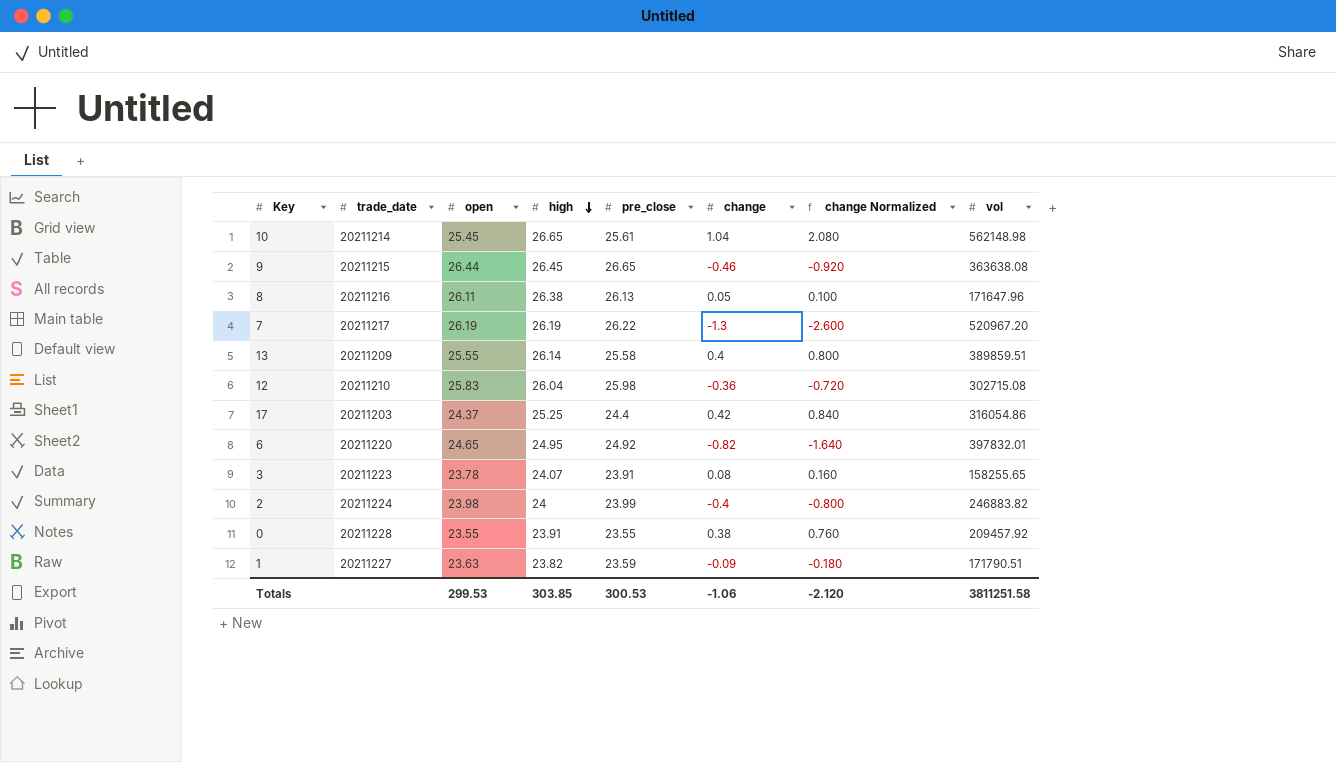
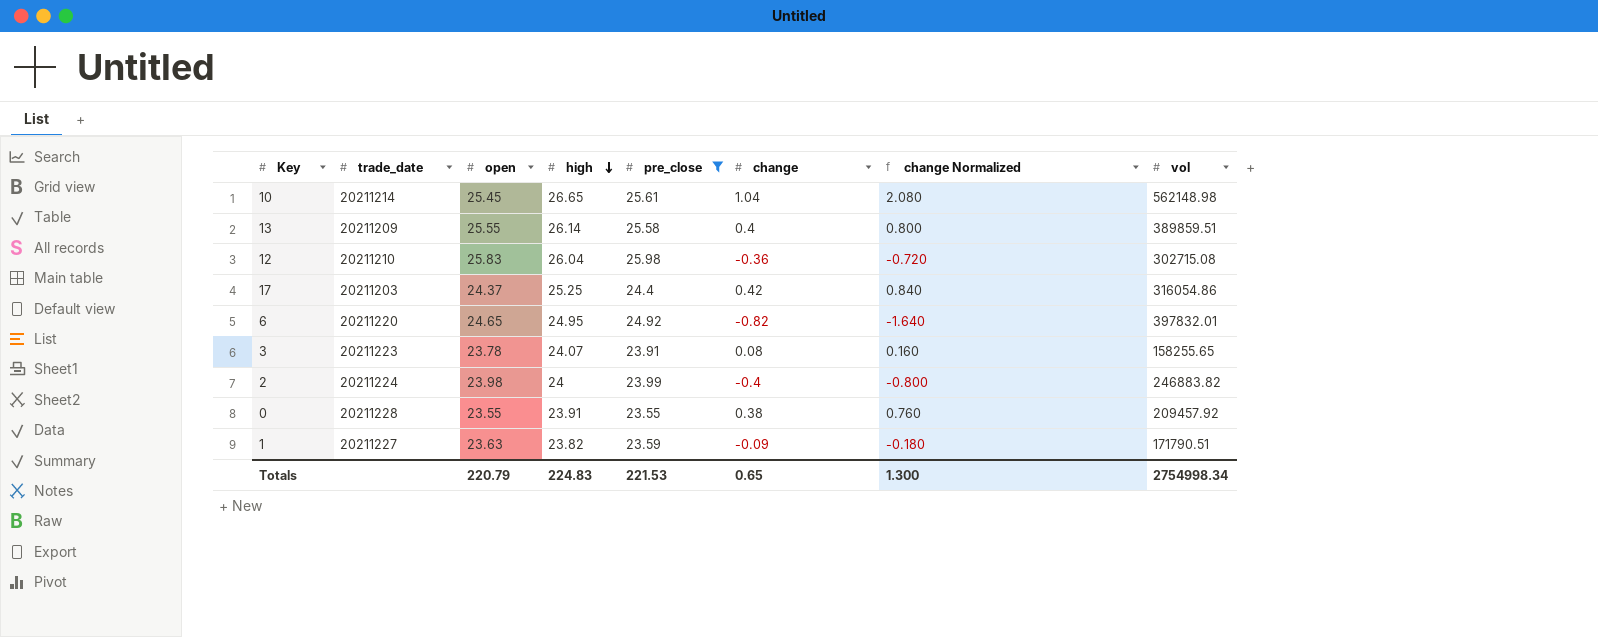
filter: none -> pre_close <= 25.98
Totals | open: 299.53 -> 220.79
Totals | high: 303.85 -> 224.83
Totals | pre_close: 300.53 -> 221.53
Totals | change: -1.06 -> 0.65
Totals | change Normalized: -2.120 -> 1.300
Totals | vol: 3811251.58 -> 2754998.34

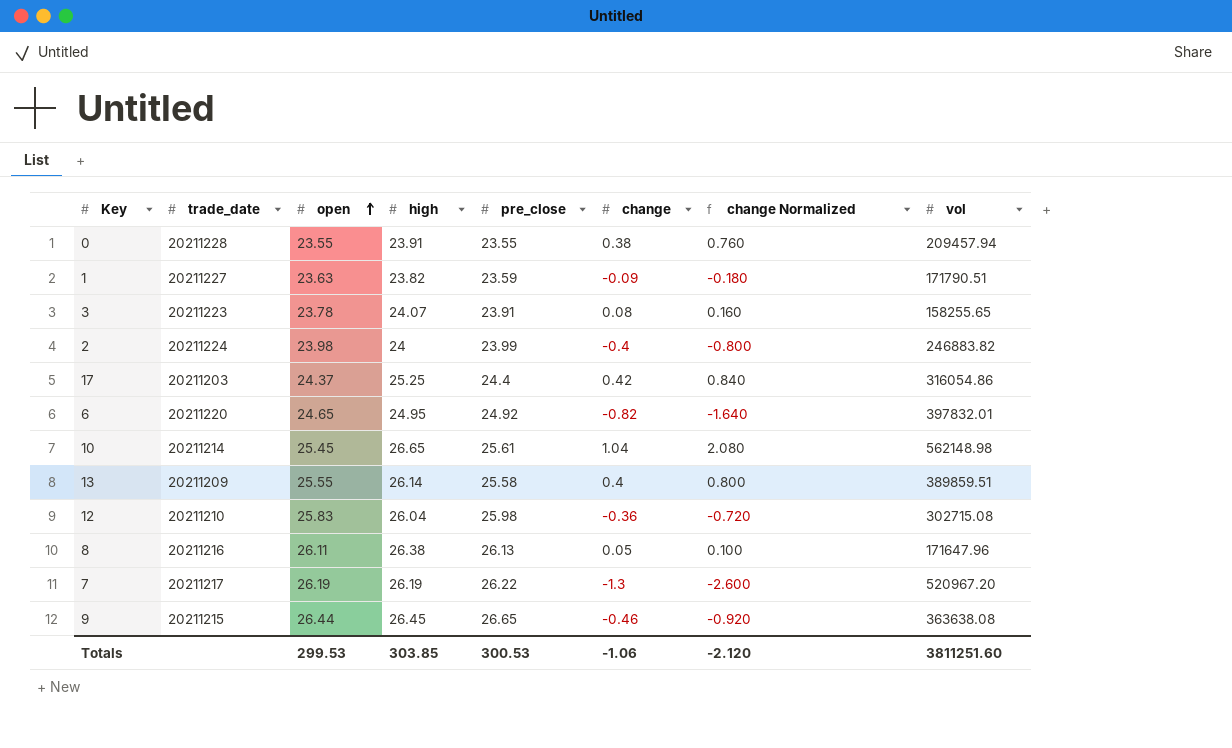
filter: pre_close <= 25.98 -> none
row order: high descending -> open ascending
0 | vol: 209457.92 -> 209457.94
Totals | open: 220.79 -> 299.53
Totals | high: 224.83 -> 303.85
Totals | pre_close: 221.53 -> 300.53
Totals | change: 0.65 -> -1.06
Totals | change Normalized: 1.300 -> -2.120
Totals | vol: 2754998.34 -> 3811251.60

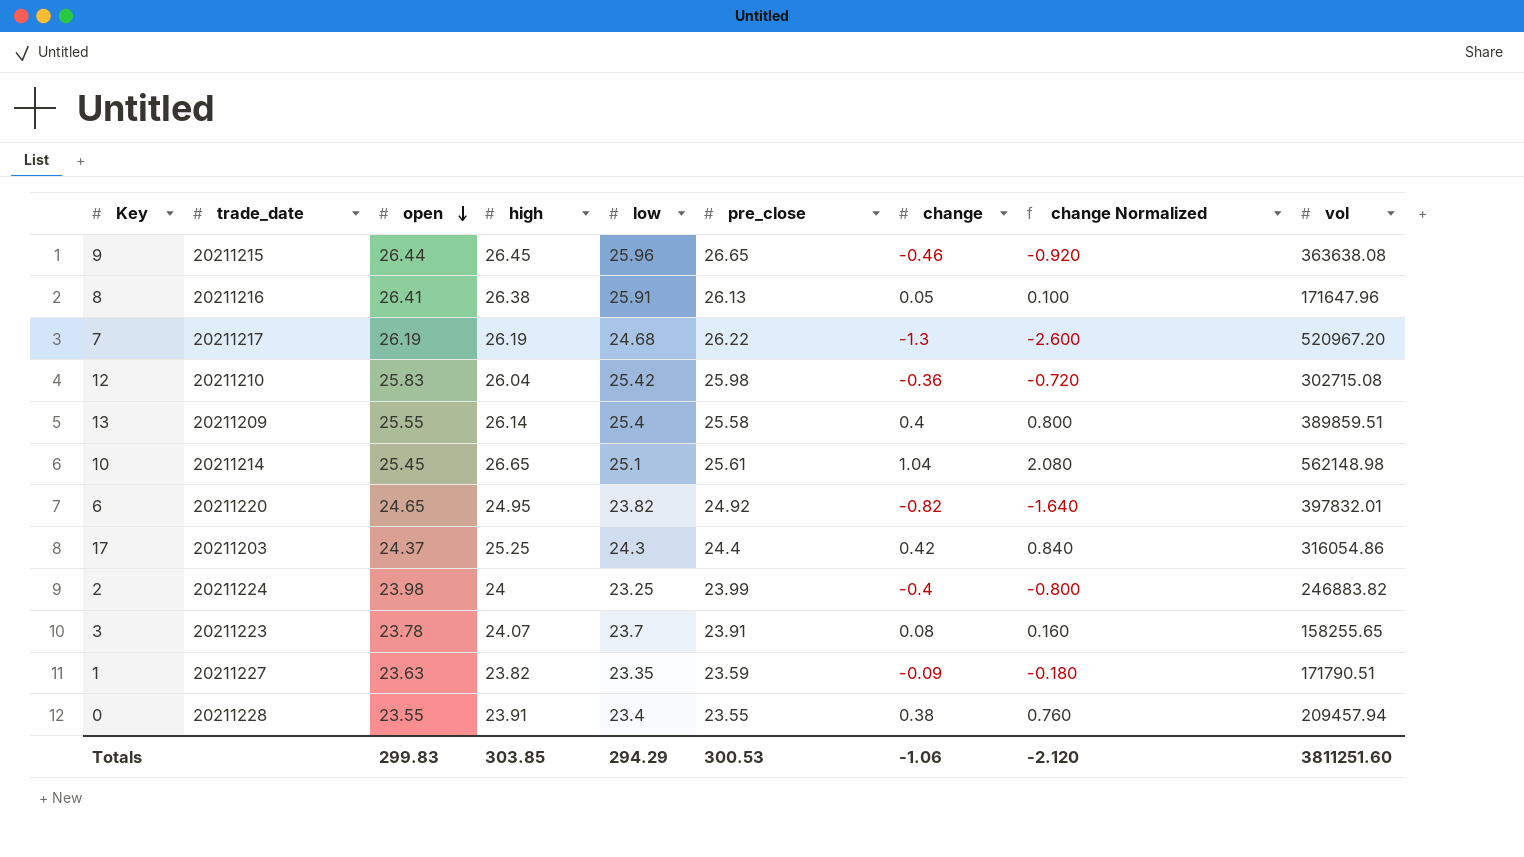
row order: open ascending -> open descending
column low | position: none -> 5
8 | open: 26.11 -> 26.41
Totals | open: 299.53 -> 299.83

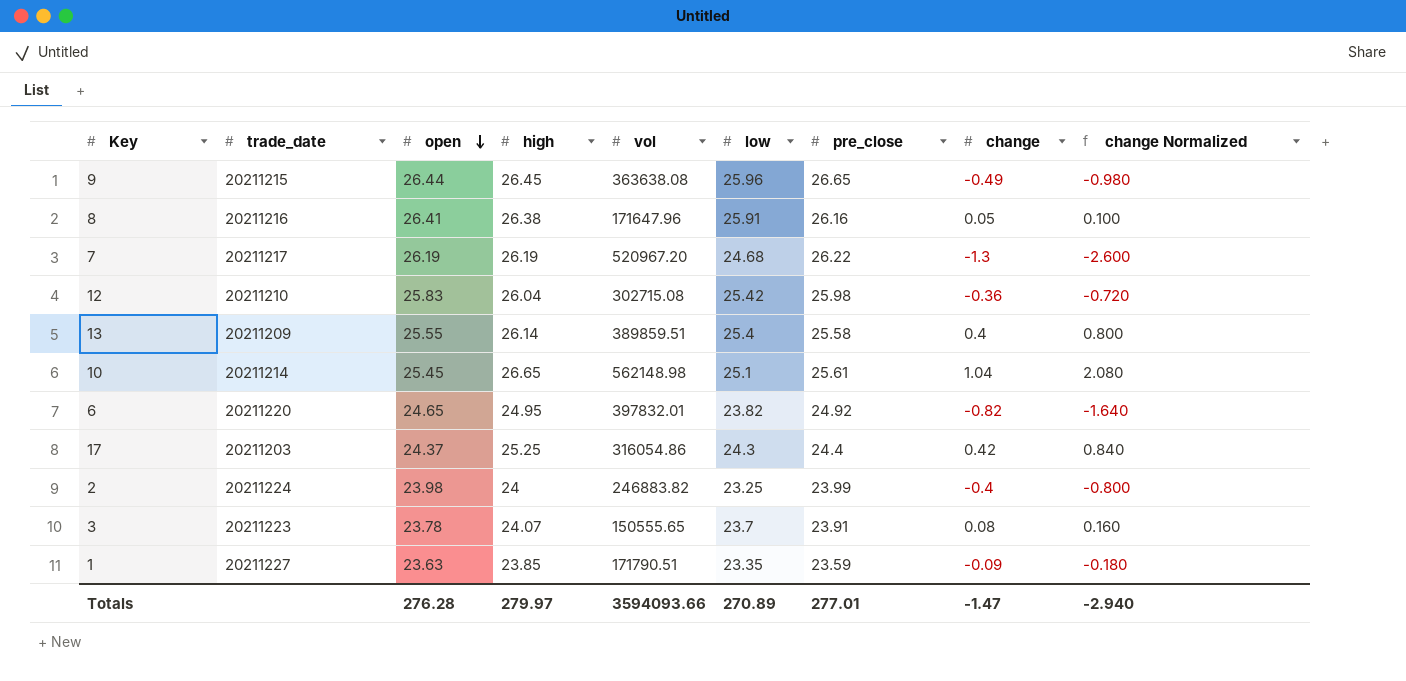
column vol | position: 9 -> 5
row 0: 20211228 | 23.55 | 23.91 | 23.4 | 23.55 | 0.38 | 0.760 | 209457.94 -> none
9 | change: -0.46 -> -0.49
9 | change Normalized: -0.920 -> -0.980
8 | pre_close: 26.13 -> 26.16
3 | vol: 158255.65 -> 150555.65
1 | high: 23.82 -> 23.85
Totals | open: 299.83 -> 276.28
Totals | high: 303.85 -> 279.97
Totals | vol: 3811251.60 -> 3594093.66
Totals | low: 294.29 -> 270.89
Totals | pre_close: 300.53 -> 277.01
Totals | change: -1.06 -> -1.47
Totals | change Normalized: -2.120 -> -2.940

